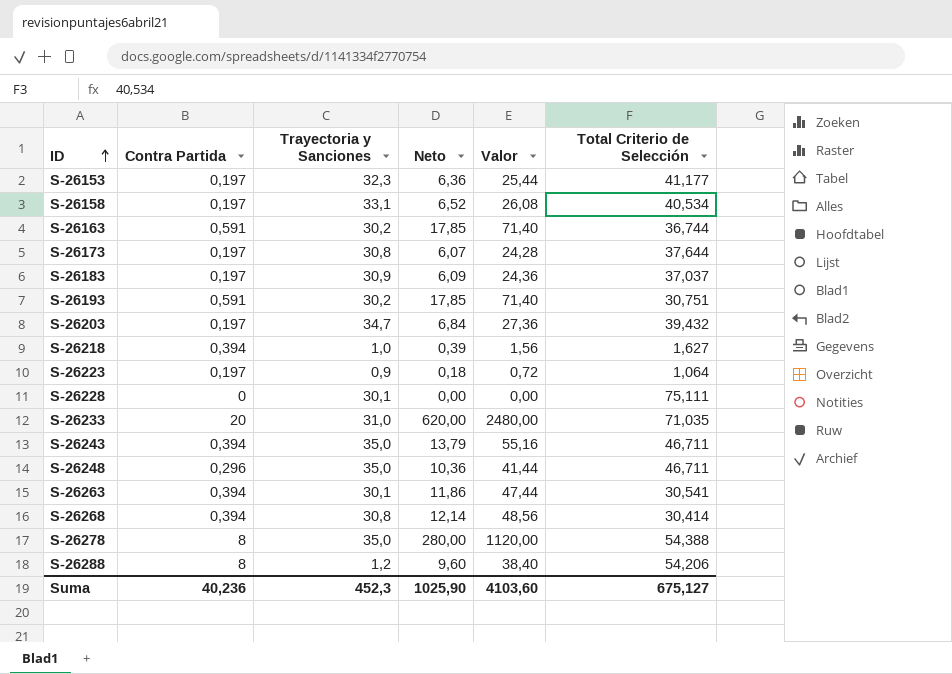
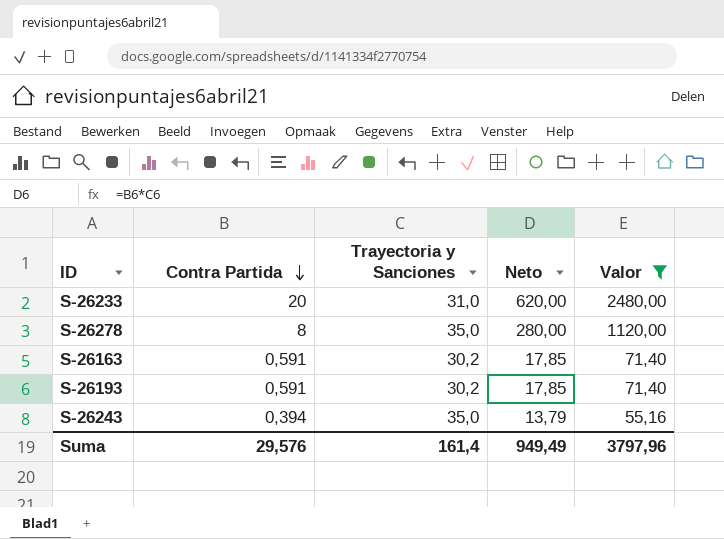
filter: none -> Valor >= 55,16
row order: ID ascending -> Contra Partida descending
column Total Criterio de Selección | position: 6 -> none
Suma | Contra Partida: 40,236 -> 29,576
Suma | Trayectoria y Sanciones: 452,3 -> 161,4
Suma | Neto: 1025,90 -> 949,49
Suma | Valor: 4103,60 -> 3797,96

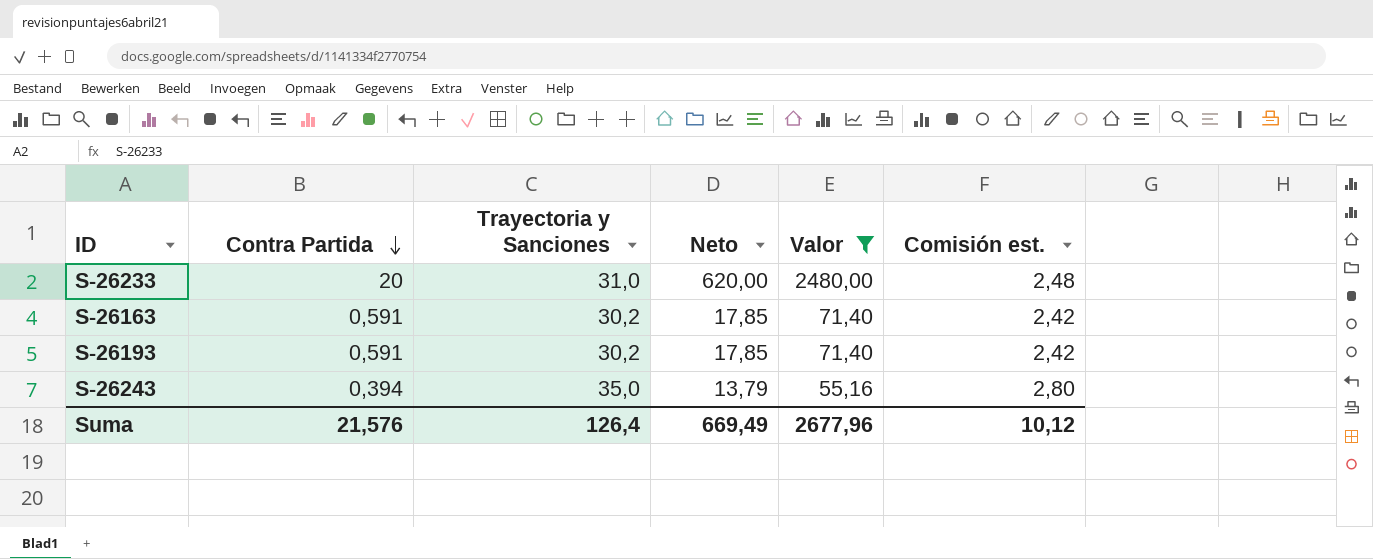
column Comisión est. | formula: none -> [Trayectoria y Sanciones] * 0,08
row S-26278: 8 | 35,0 | 280,00 | 1120,00 -> none
Suma | Contra Partida: 29,576 -> 21,576
Suma | Trayectoria y Sanciones: 161,4 -> 126,4
Suma | Neto: 949,49 -> 669,49
Suma | Valor: 3797,96 -> 2677,96

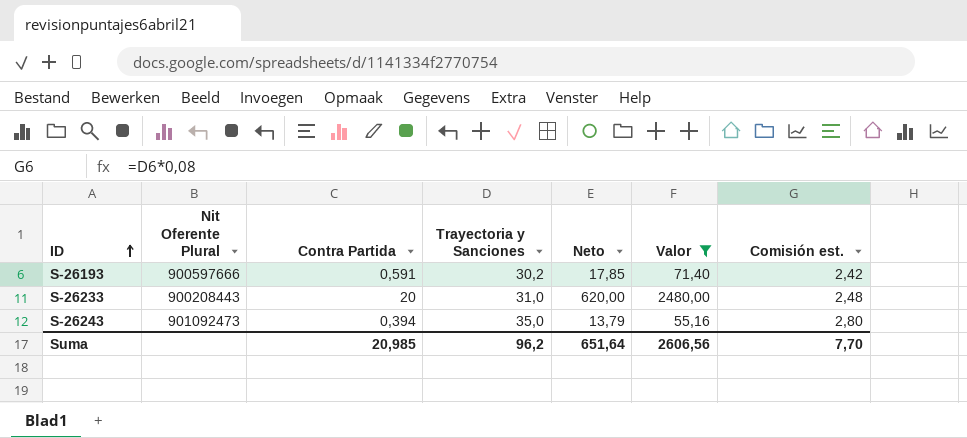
row order: Contra Partida descending -> ID ascending
column Nit Oferente Plural | position: none -> 2
row S-26163: 0,591 | 30,2 | 17,85 | 71,40 | 2,42 -> none
Suma | Contra Partida: 21,576 -> 20,985
Suma | Trayectoria y Sanciones: 126,4 -> 96,2
Suma | Neto: 669,49 -> 651,64
Suma | Valor: 2677,96 -> 2606,56
Suma | Comisión est.: 10,12 -> 7,70

